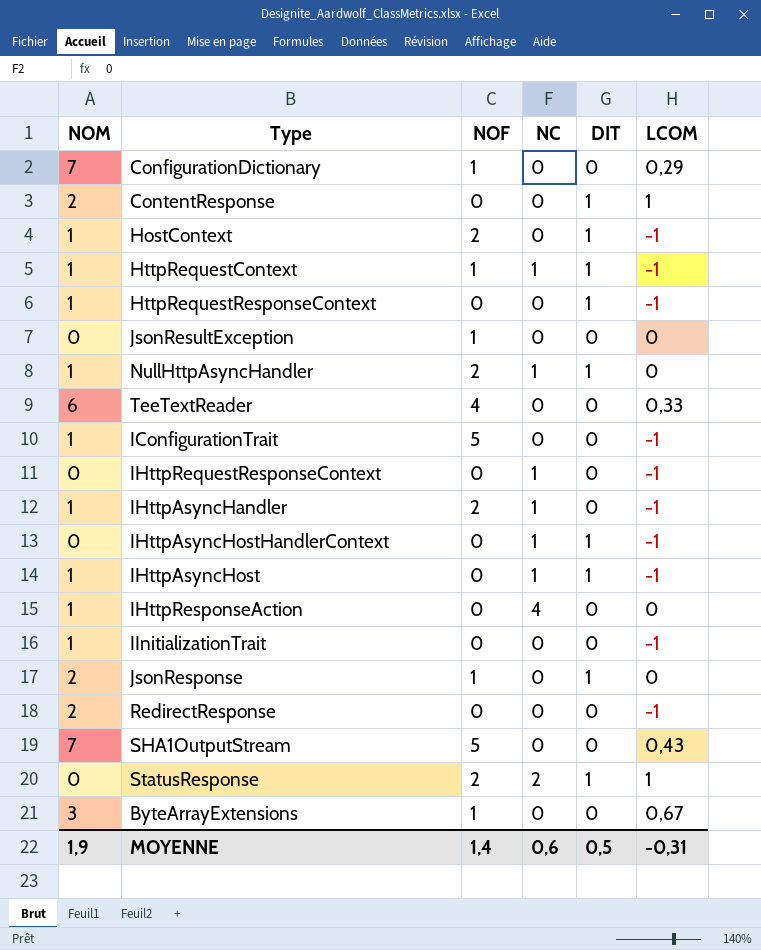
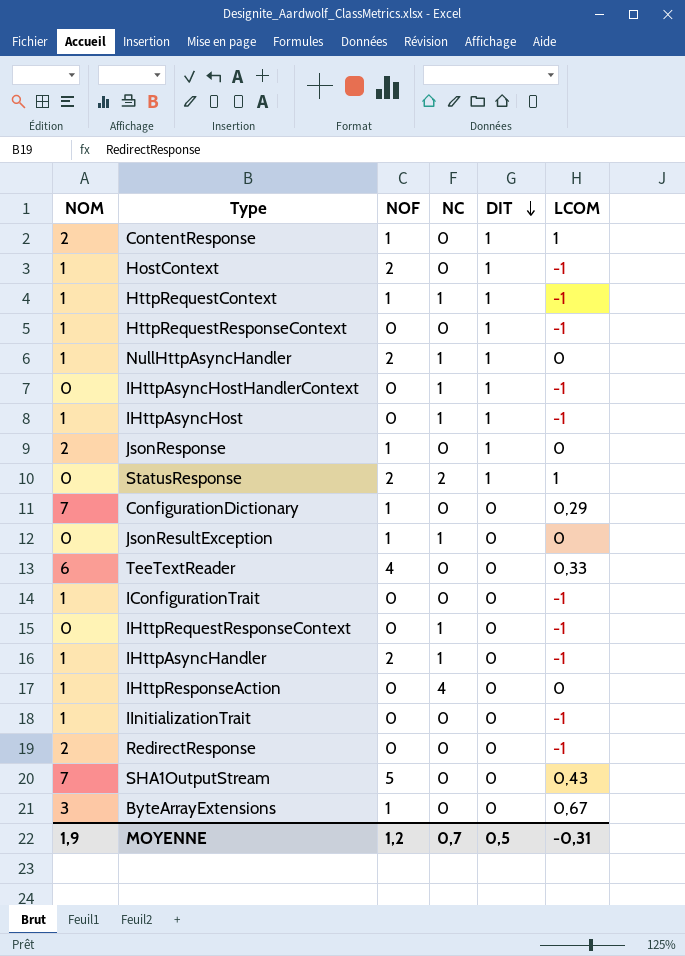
row order: none -> DIT descending
ContentResponse | NOF: 0 -> 1
JsonResultException | NC: 0 -> 1
IConfigurationTrait | NOF: 5 -> 0
MOYENNE | NOF: 1,4 -> 1,2
MOYENNE | NC: 0,6 -> 0,7

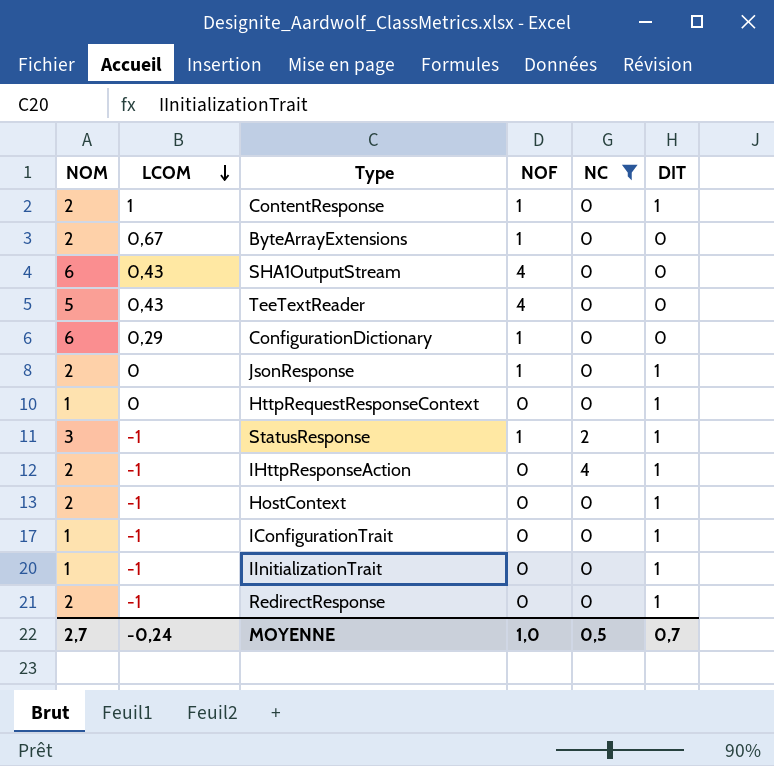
filter: none -> NC != 1
row order: DIT descending -> LCOM descending
column LCOM | position: 6 -> 2
ByteArrayExtensions | NOM: 3 -> 2
SHA1OutputStream | NOM: 7 -> 6
SHA1OutputStream | NOF: 5 -> 4
TeeTextReader | NOM: 6 -> 5
TeeTextReader | LCOM: 0,33 -> 0,43
ConfigurationDictionary | NOM: 7 -> 6
HttpRequestResponseContext | LCOM: -1 -> 0
StatusResponse | NOM: 0 -> 3
StatusResponse | LCOM: 1 -> -1
StatusResponse | NOF: 2 -> 1
IHttpResponseAction | NOM: 1 -> 2
IHttpResponseAction | LCOM: 0 -> -1
IHttpResponseAction | DIT: 0 -> 1
HostContext | NOM: 1 -> 2
HostContext | NOF: 2 -> 0
IConfigurationTrait | DIT: 0 -> 1
IInitializationTrait | DIT: 0 -> 1
RedirectResponse | DIT: 0 -> 1
MOYENNE | NOM: 1,9 -> 2,7
MOYENNE | LCOM: -0,31 -> -0,24
MOYENNE | NOF: 1,2 -> 1,0
MOYENNE | NC: 0,7 -> 0,5
MOYENNE | DIT: 0,5 -> 0,7

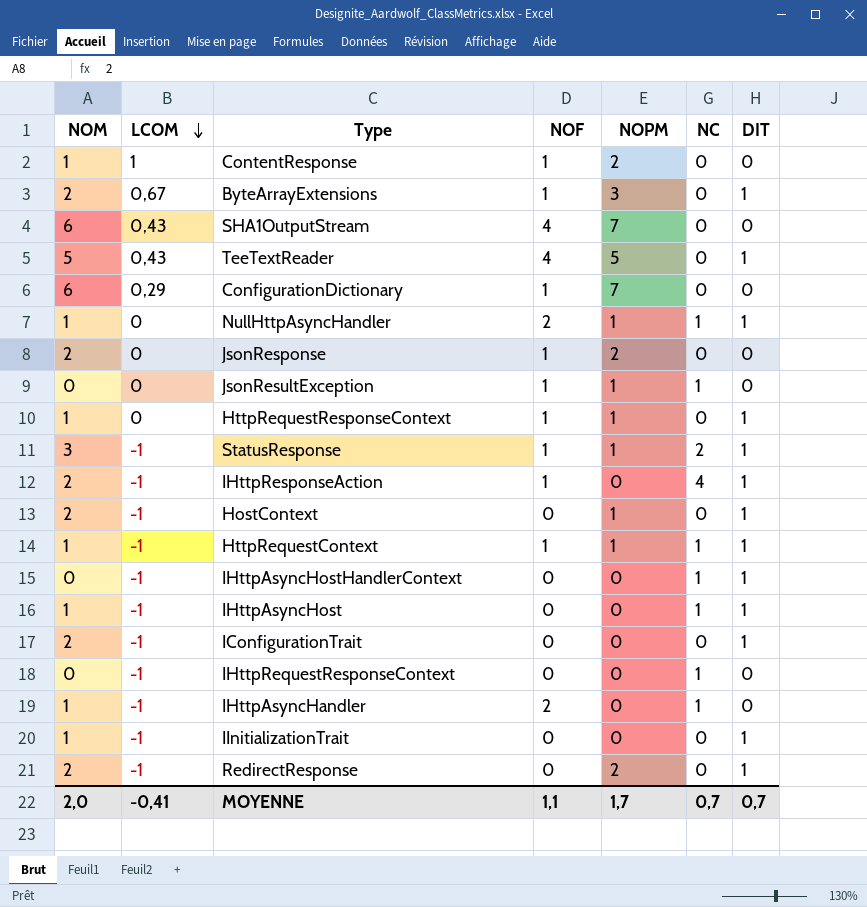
filter: NC != 1 -> none
column NOPM | position: none -> 5
ContentResponse | NOM: 2 -> 1
ContentResponse | DIT: 1 -> 0
ByteArrayExtensions | DIT: 0 -> 1
TeeTextReader | DIT: 0 -> 1
JsonResponse | DIT: 1 -> 0
HttpRequestResponseContext | NOF: 0 -> 1
IHttpResponseAction | NOF: 0 -> 1
IConfigurationTrait | NOM: 1 -> 2
MOYENNE | NOM: 2,7 -> 2,0
MOYENNE | LCOM: -0,24 -> -0,41
MOYENNE | NOF: 1,0 -> 1,1
MOYENNE | NC: 0,5 -> 0,7

